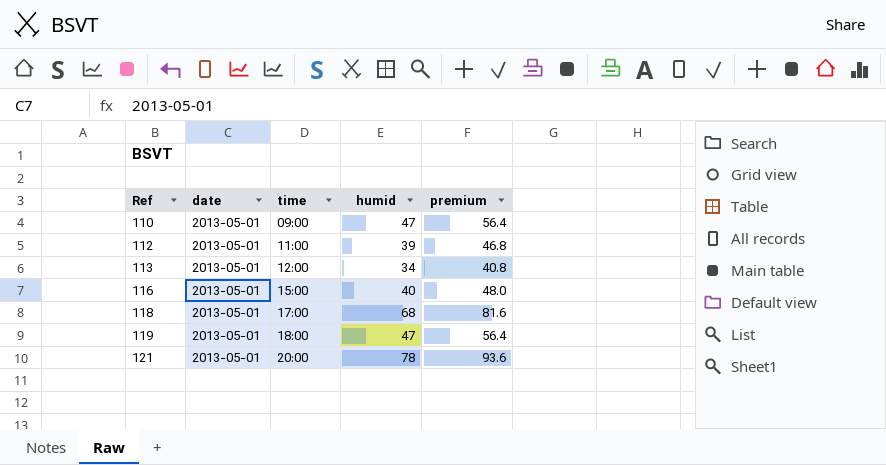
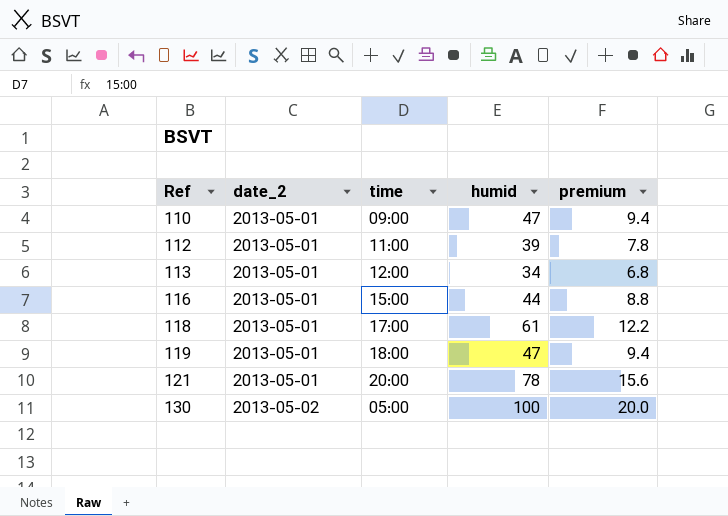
column name: date -> date_2
column premium | formula: [humid] * 1.2 -> [humid] * 0.2
116 | humid: 40 -> 44
118 | humid: 68 -> 61
row 130: none -> 2013-05-02 | 05:00 | 100 | 20.0

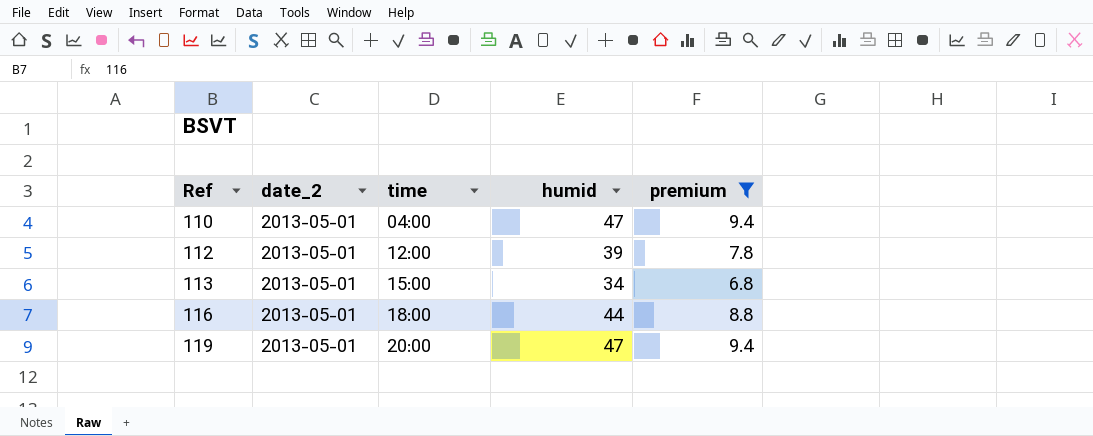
filter: none -> premium <= 9.4
110 | time: 09:00 -> 04:00
112 | time: 11:00 -> 12:00
113 | time: 12:00 -> 15:00
116 | time: 15:00 -> 18:00
119 | time: 18:00 -> 20:00

